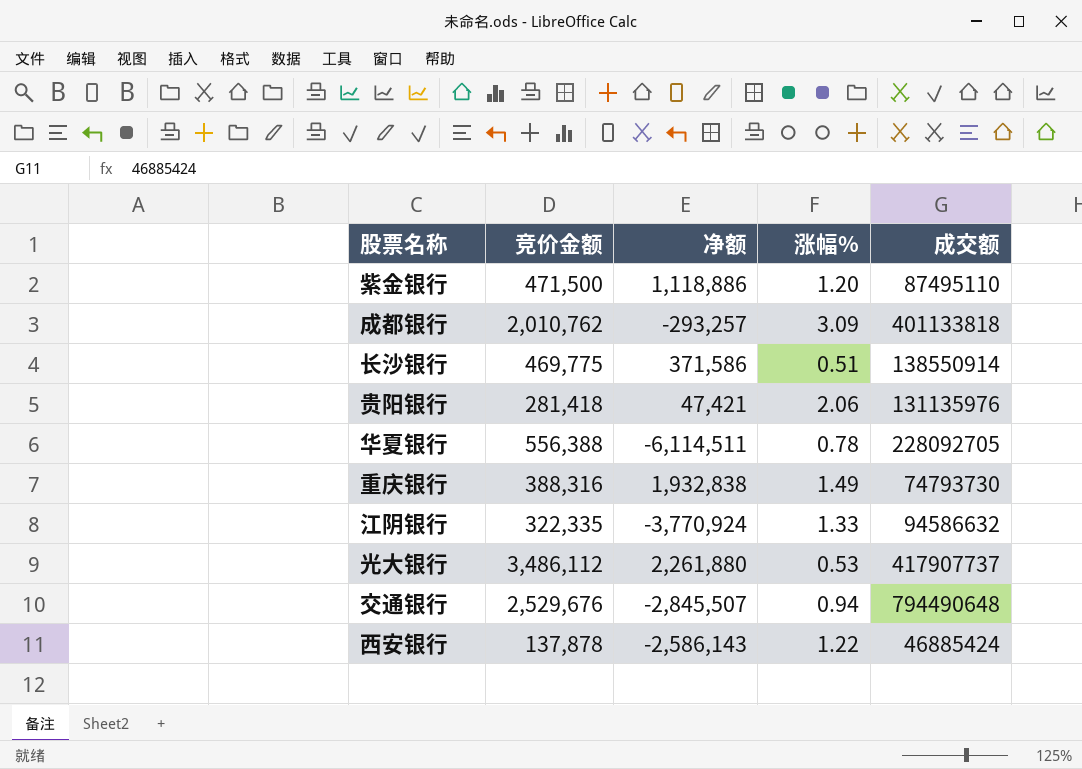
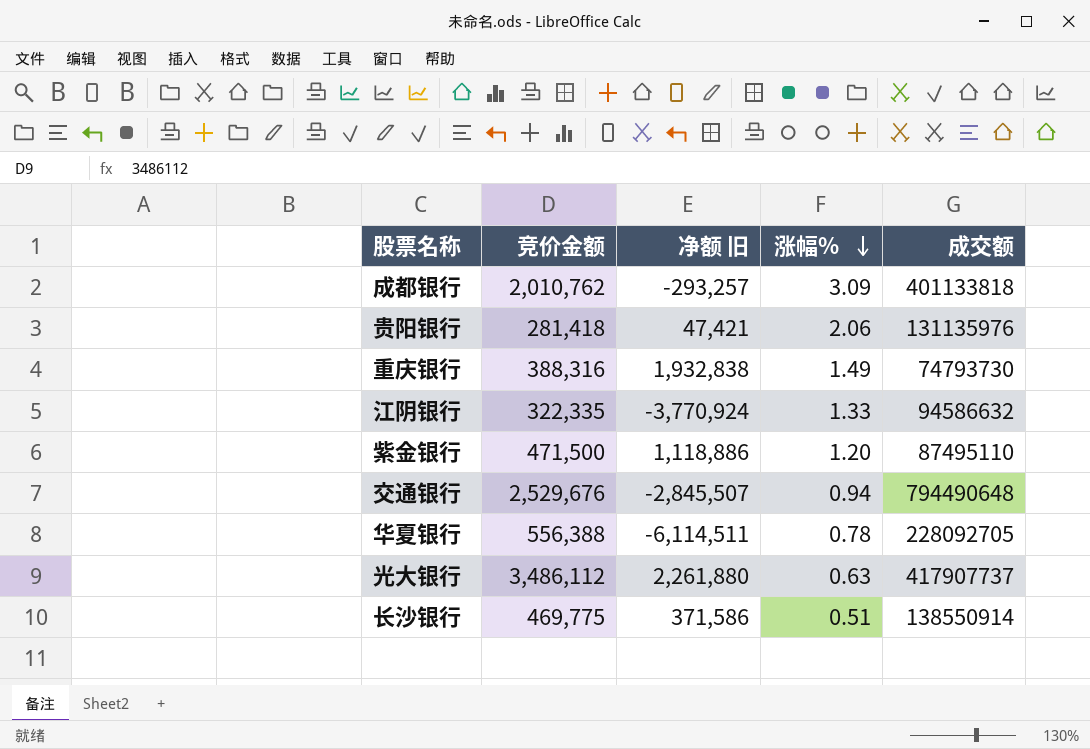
row order: none -> 涨幅% descending
column name: 净额 -> 净额 旧
row 西安银行: 137,878 | -2,586,143 | 1.22 | 46885424 -> none
光大银行 | 涨幅%: 0.53 -> 0.63

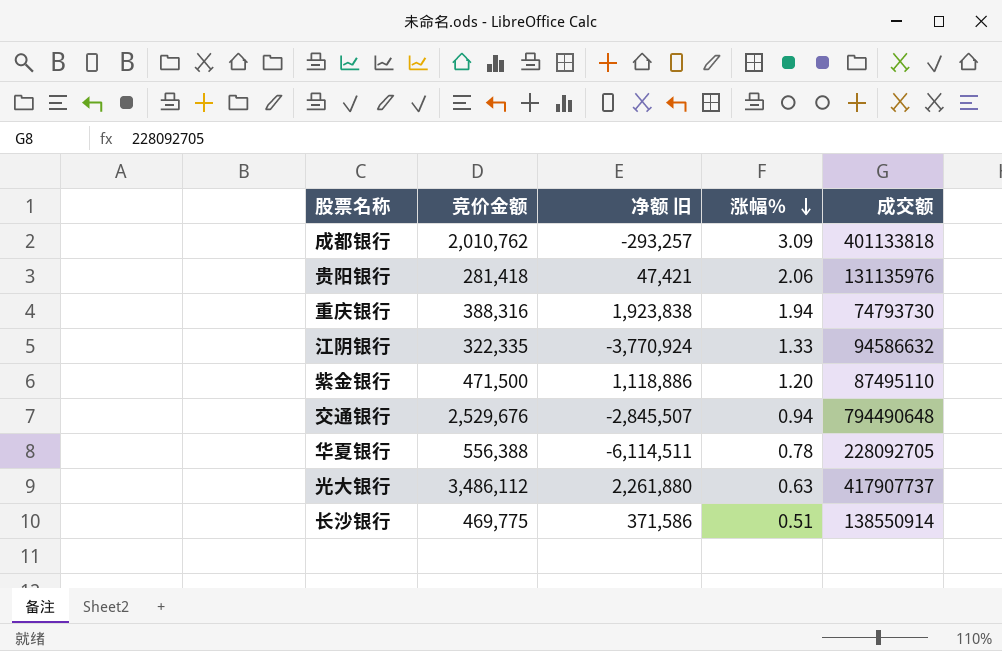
重庆银行 | 净额 旧: 1,932,838 -> 1,923,838
重庆银行 | 涨幅%: 1.49 -> 1.94

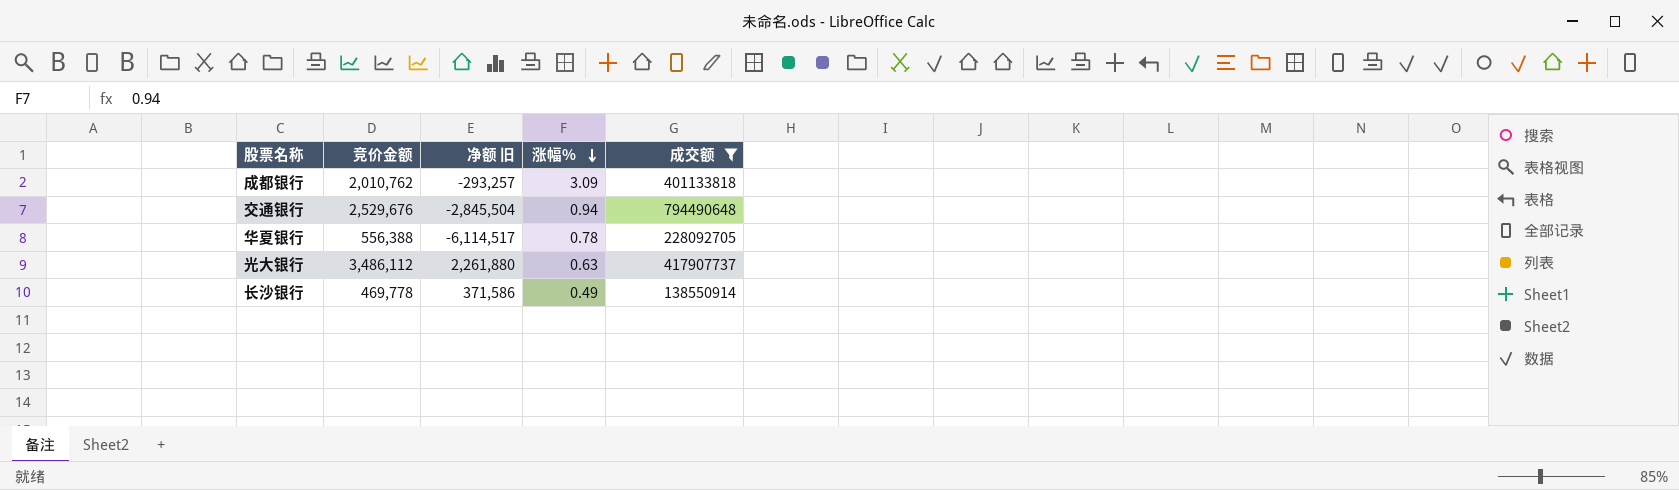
filter: none -> 成交额 >= 138550914
交通银行 | 净额 旧: -2,845,507 -> -2,845,504
华夏银行 | 净额 旧: -6,114,511 -> -6,114,517
长沙银行 | 竞价金额: 469,775 -> 469,778
长沙银行 | 涨幅%: 0.51 -> 0.49

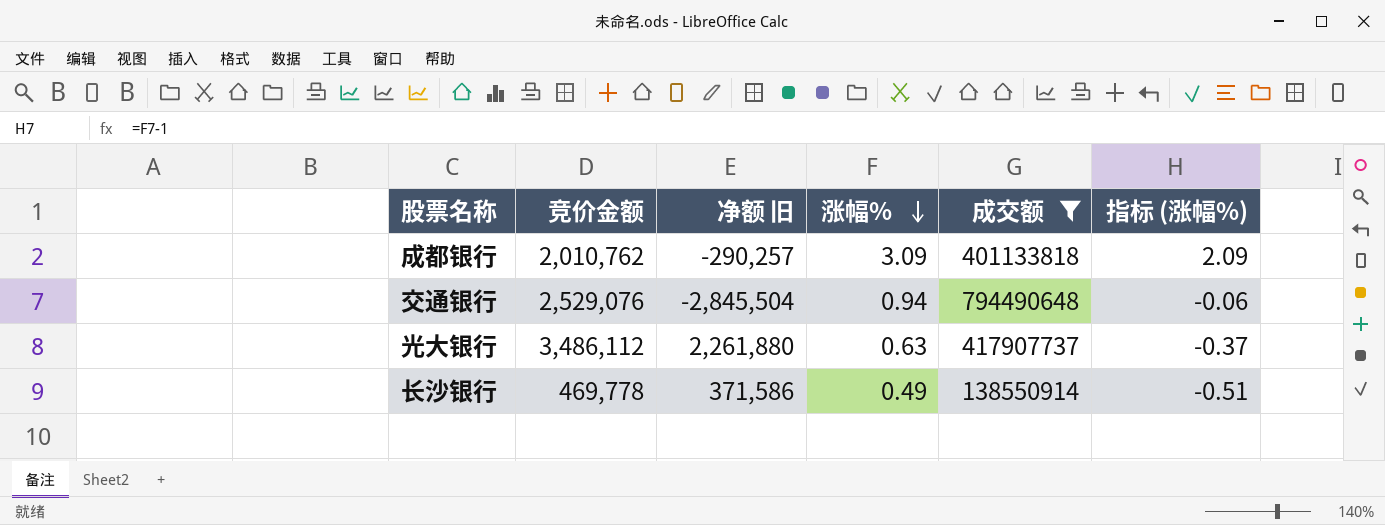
column 指标 (涨幅%) | formula: none -> [涨幅%] - 1
row 华夏银行: 556,388 | -6,114,517 | 0.78 | 228092705 -> none
成都银行 | 净额 旧: -293,257 -> -290,257
交通银行 | 竞价金额: 2,529,676 -> 2,529,076

